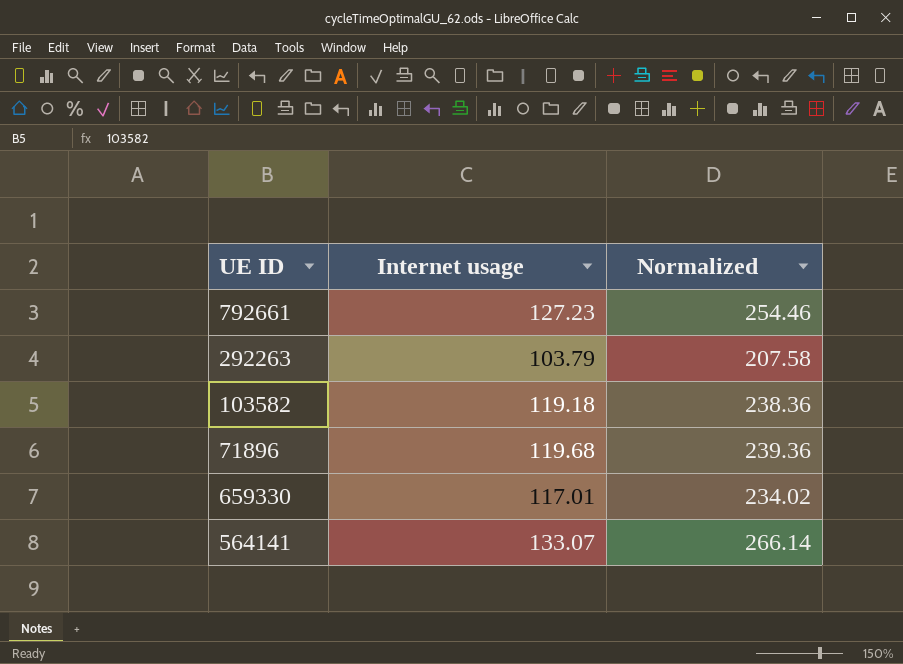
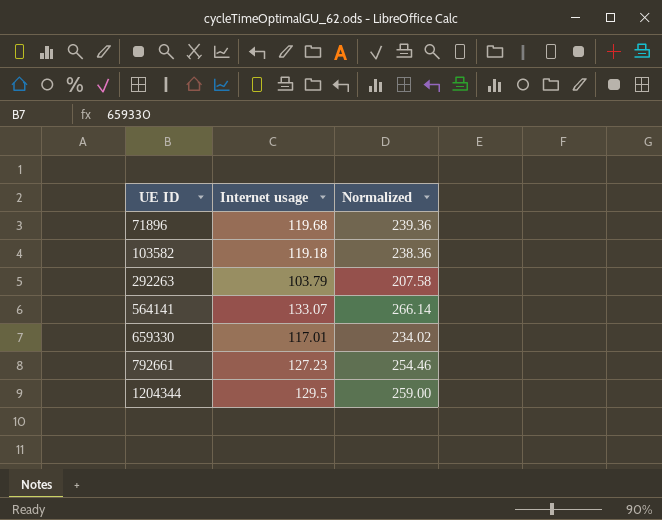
row order: none -> UE ID ascending
row 1204344: none -> 129.5 | 259.00

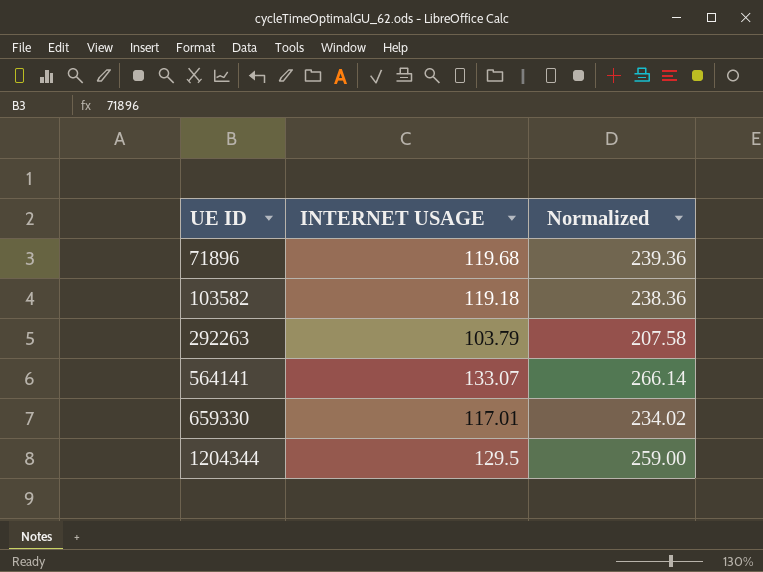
column name: Internet usage -> INTERNET USAGE
row 792661: 127.23 | 254.46 -> none

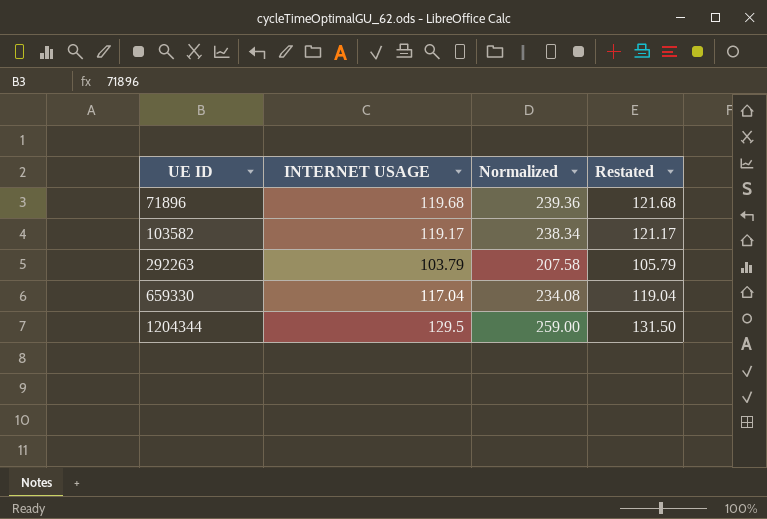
column Restated | formula: none -> [INTERNET USAGE] + 2
row 564141: 133.07 | 266.14 -> none
103582 | INTERNET USAGE: 119.18 -> 119.17
103582 | Normalized: 238.36 -> 238.34
659330 | INTERNET USAGE: 117.01 -> 117.04
659330 | Normalized: 234.02 -> 234.08

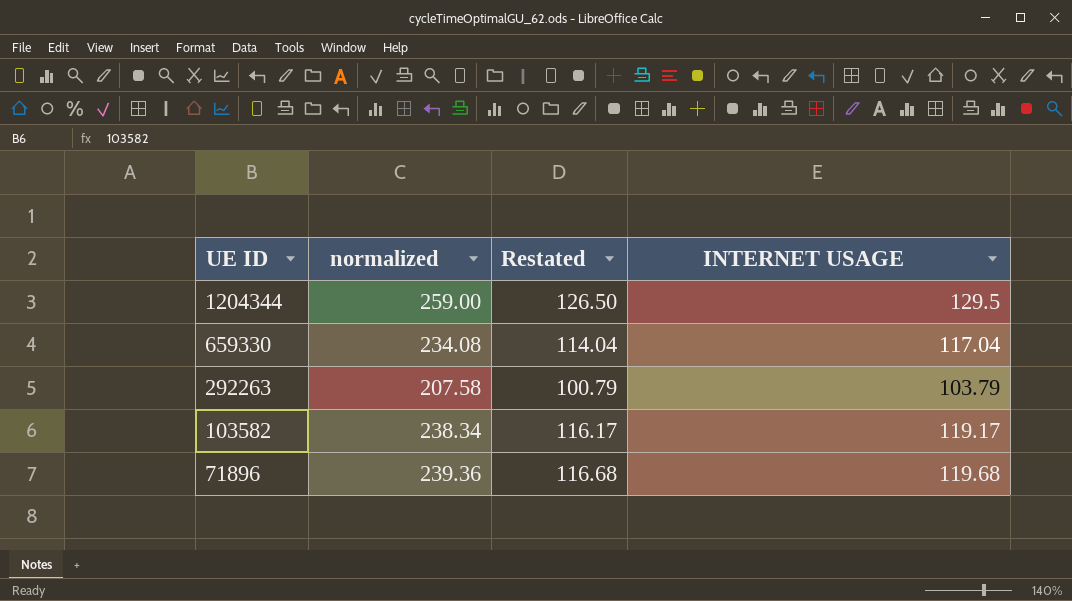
row order: UE ID ascending -> UE ID descending
column name: Normalized -> normalized
column Restated | formula: [INTERNET USAGE] + 2 -> [INTERNET USAGE] - 3
column INTERNET USAGE | position: 2 -> 4

